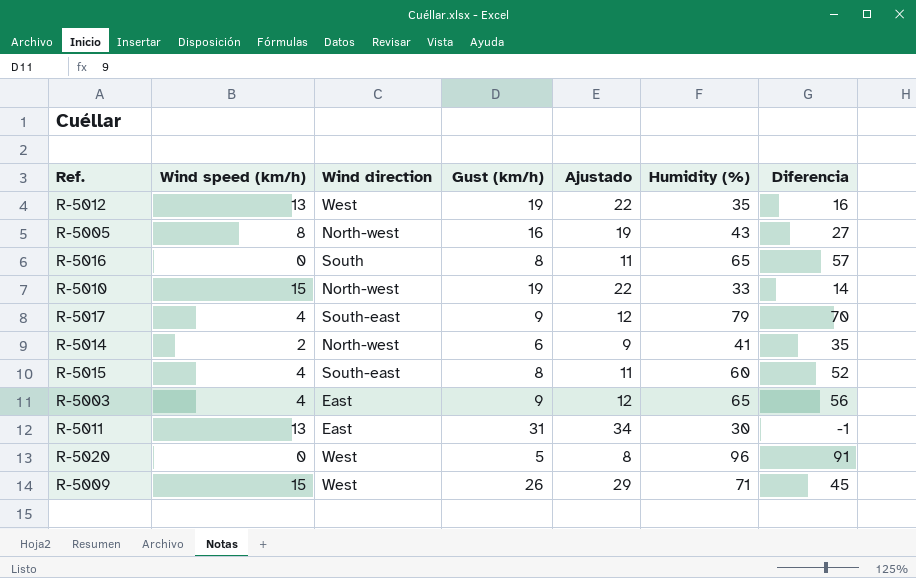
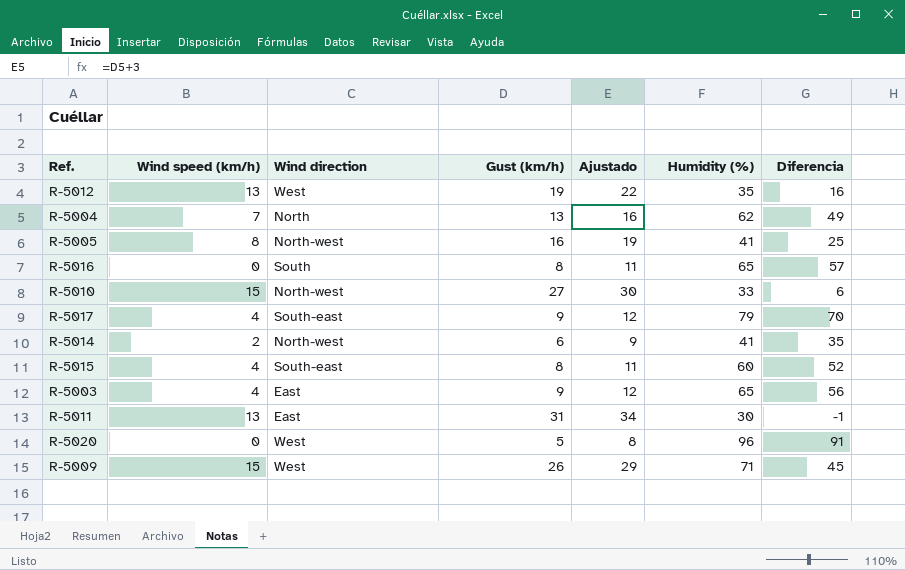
row R-5004: none -> 7 | North | 13 | 16 | 62 | 49
R-5005 | Humidity (%): 43 -> 41
R-5005 | Diferencia: 27 -> 25
R-5010 | Gust (km/h): 19 -> 27
R-5010 | Ajustado: 22 -> 30
R-5010 | Diferencia: 14 -> 6

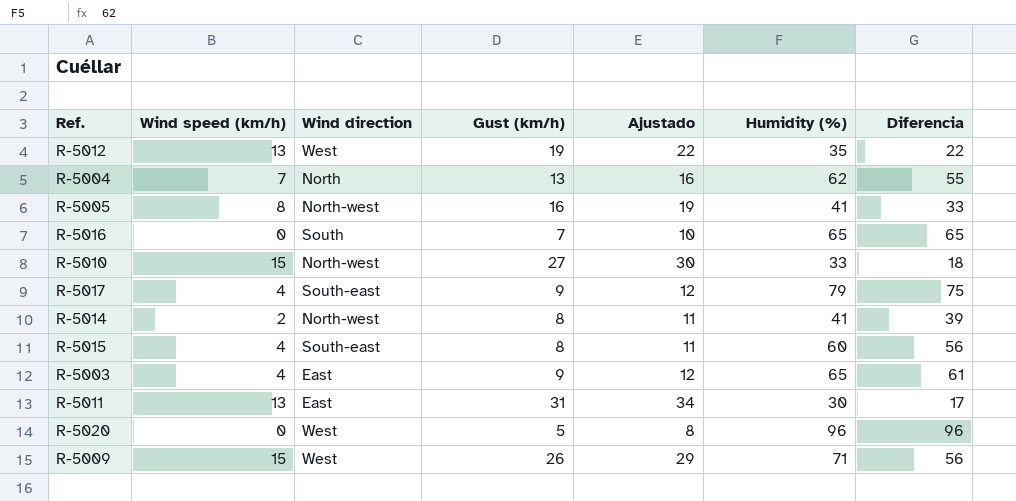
column Diferencia | formula: [Humidity (%)] - [Gust (km/h)] -> [Humidity (%)] - [Wind speed (km/h)]
R-5016 | Gust (km/h): 8 -> 7
R-5016 | Ajustado: 11 -> 10
R-5014 | Gust (km/h): 6 -> 8
R-5014 | Ajustado: 9 -> 11

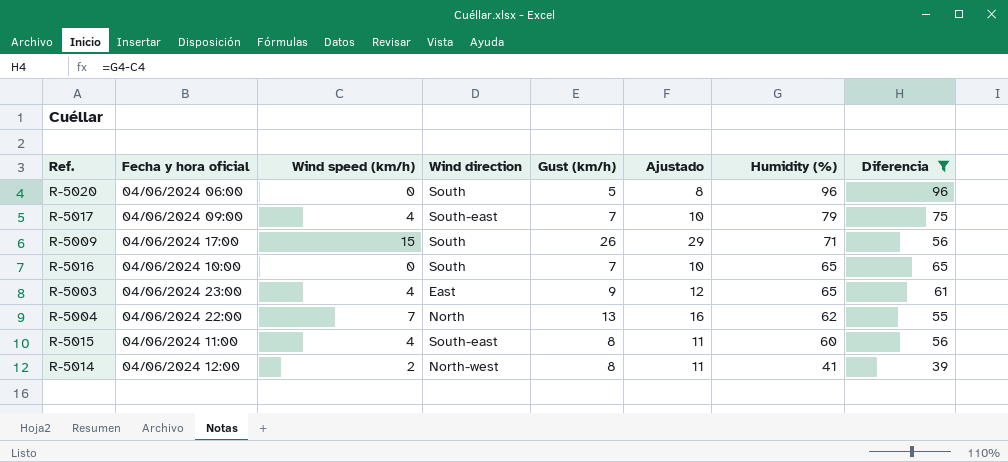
filter: none -> Diferencia >= 39
row order: none -> Humidity (%) descending
column Fecha y hora oficial | position: none -> 2
R-5020 | Wind direction: West -> South
R-5017 | Gust (km/h): 9 -> 7
R-5017 | Ajustado: 12 -> 10
R-5009 | Wind direction: West -> South

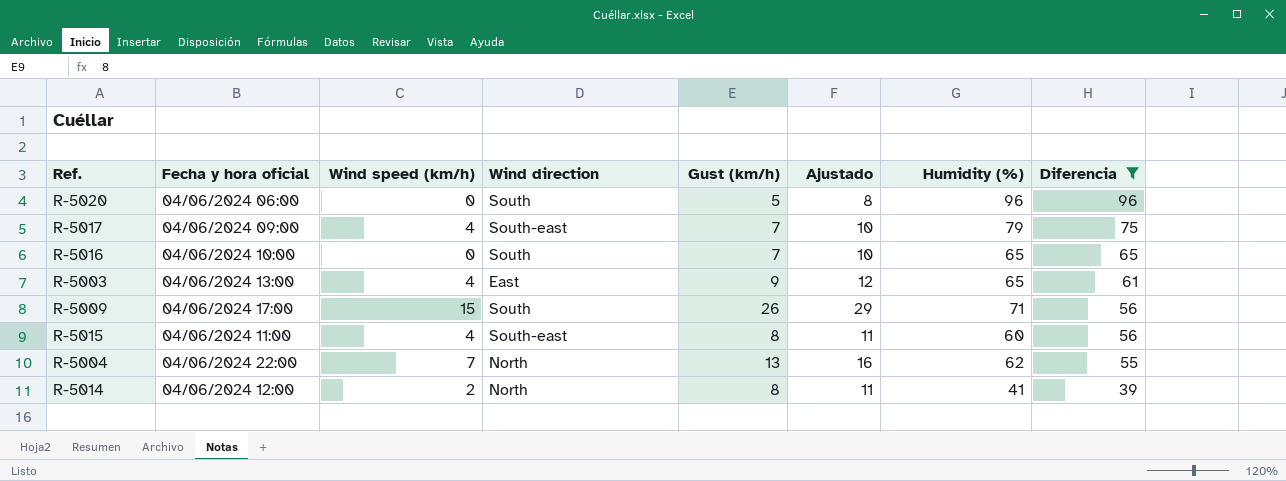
row order: Humidity (%) descending -> Diferencia descending
R-5003 | Fecha y hora oficial: 04/06/2024 23:00 -> 04/06/2024 13:00
R-5014 | Wind direction: North-west -> North

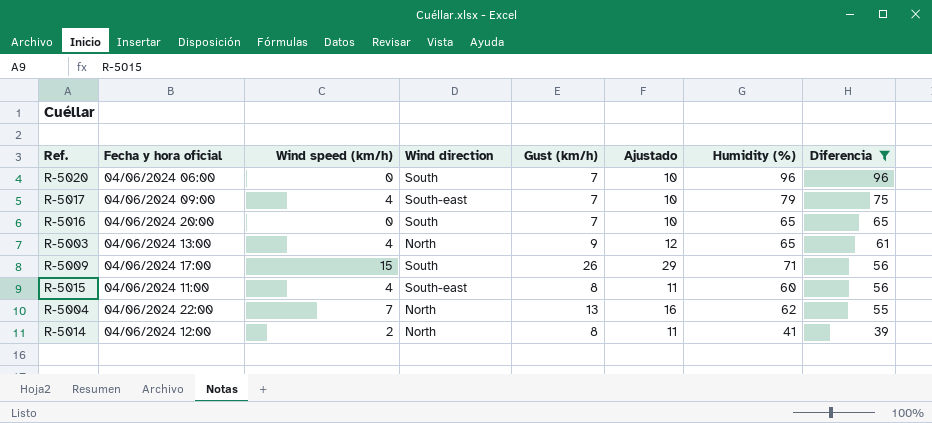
R-5020 | Gust (km/h): 5 -> 7
R-5020 | Ajustado: 8 -> 10
R-5016 | Fecha y hora oficial: 04/06/2024 10:00 -> 04/06/2024 20:00
R-5003 | Wind direction: East -> North

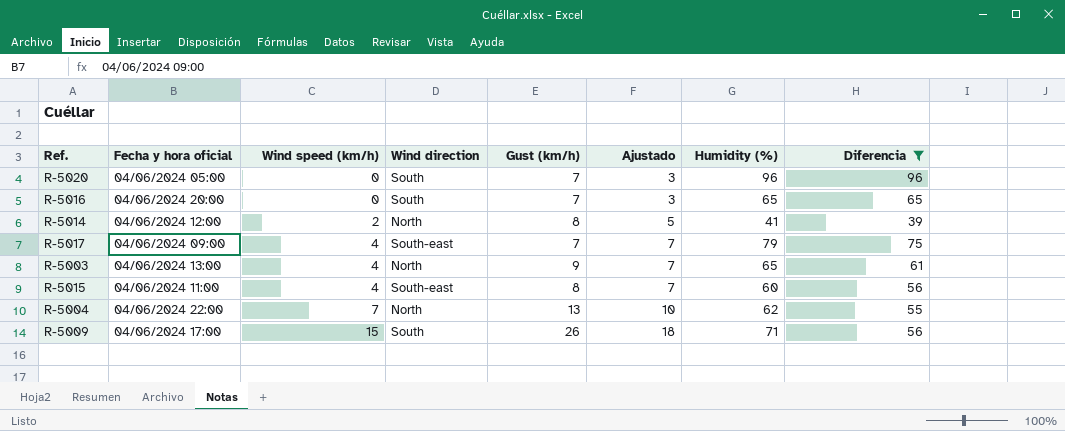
row order: Diferencia descending -> Wind speed (km/h) ascending
column Ajustado | formula: [Gust (km/h)] + 3 -> [Wind speed (km/h)] + 3
R-5020 | Fecha y hora oficial: 04/06/2024 06:00 -> 04/06/2024 05:00

